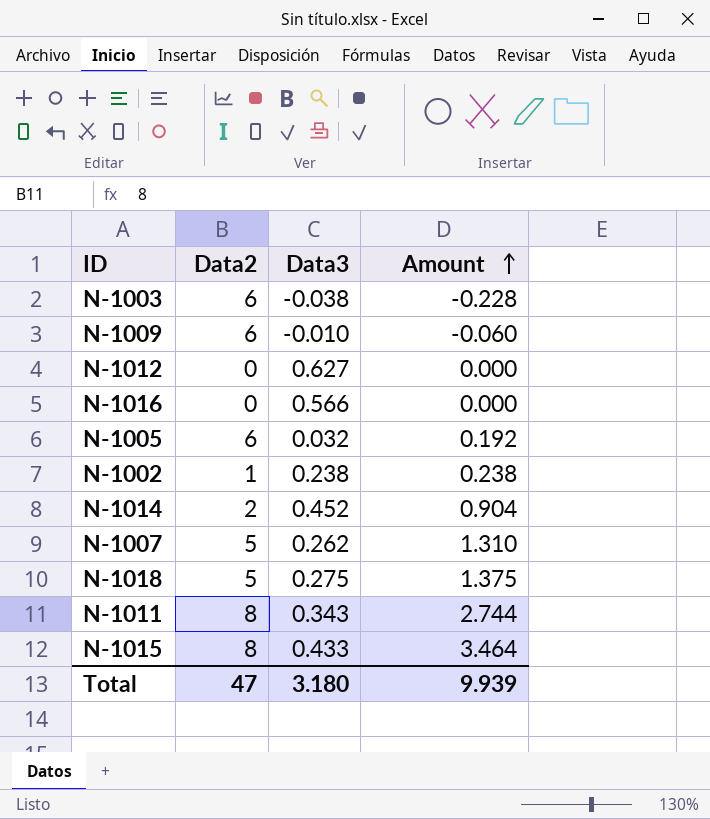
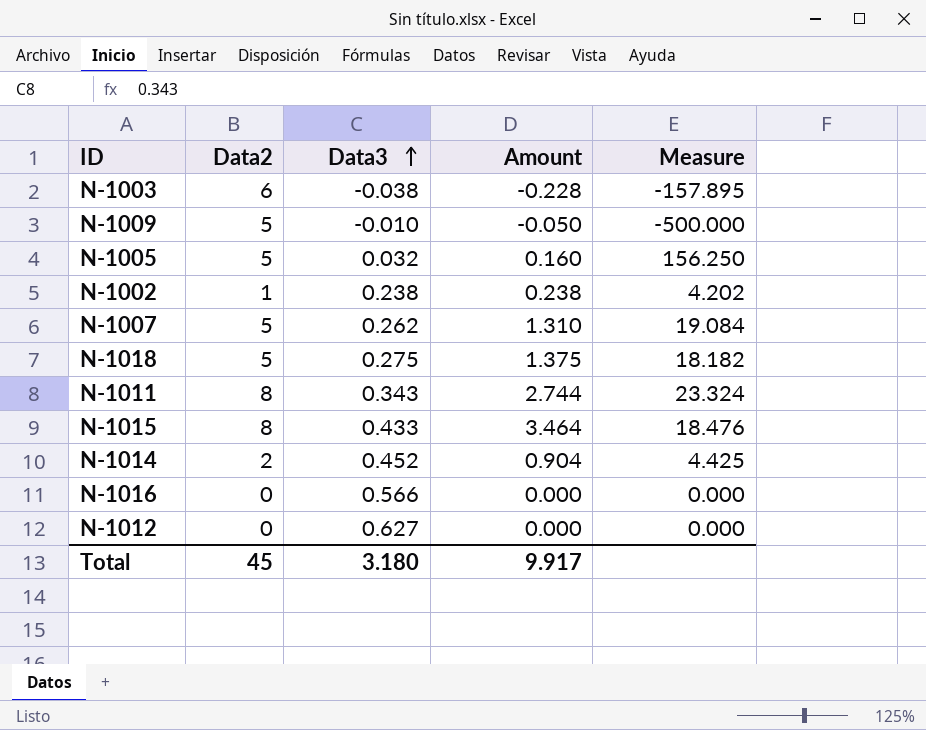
row order: Amount ascending -> Data3 ascending
column Measure | formula: none -> [Data2] / [Data3]
N-1009 | Data2: 6 -> 5
N-1009 | Amount: -0.060 -> -0.050
N-1005 | Data2: 6 -> 5
N-1005 | Amount: 0.192 -> 0.160
Total | Data2: 47 -> 45
Total | Amount: 9.939 -> 9.917

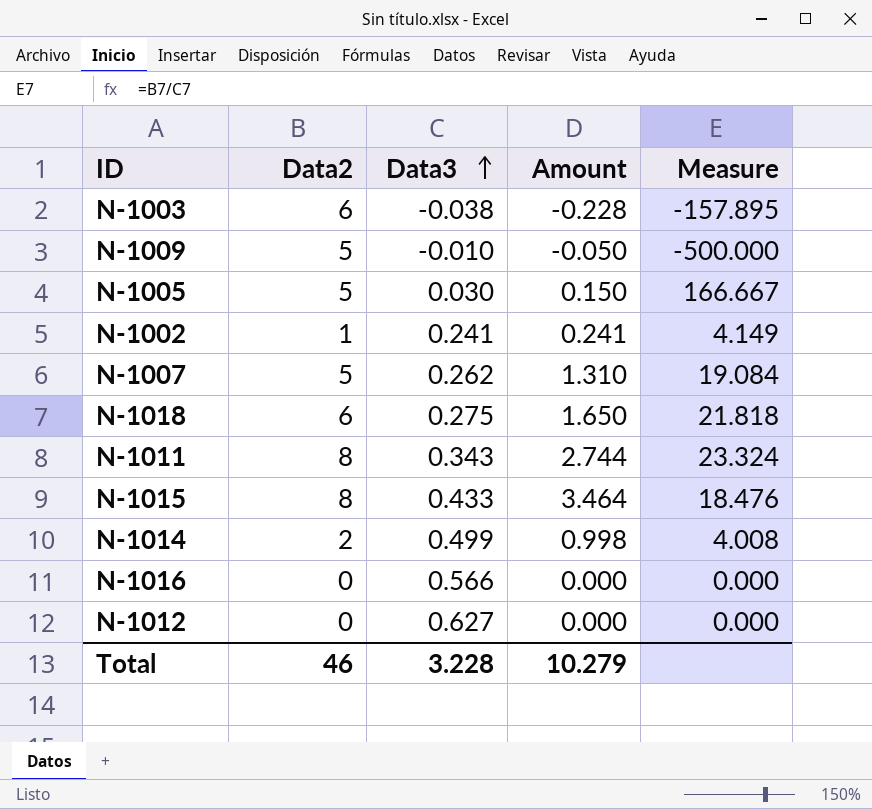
N-1005 | Data3: 0.032 -> 0.030
N-1005 | Amount: 0.160 -> 0.150
N-1005 | Measure: 156.250 -> 166.667
N-1002 | Data3: 0.238 -> 0.241
N-1002 | Amount: 0.238 -> 0.241
N-1002 | Measure: 4.202 -> 4.149
N-1018 | Data2: 5 -> 6
N-1018 | Amount: 1.375 -> 1.650
N-1018 | Measure: 18.182 -> 21.818
N-1014 | Data3: 0.452 -> 0.499
N-1014 | Amount: 0.904 -> 0.998
N-1014 | Measure: 4.425 -> 4.008
Total | Data2: 45 -> 46
Total | Data3: 3.180 -> 3.228
Total | Amount: 9.917 -> 10.279

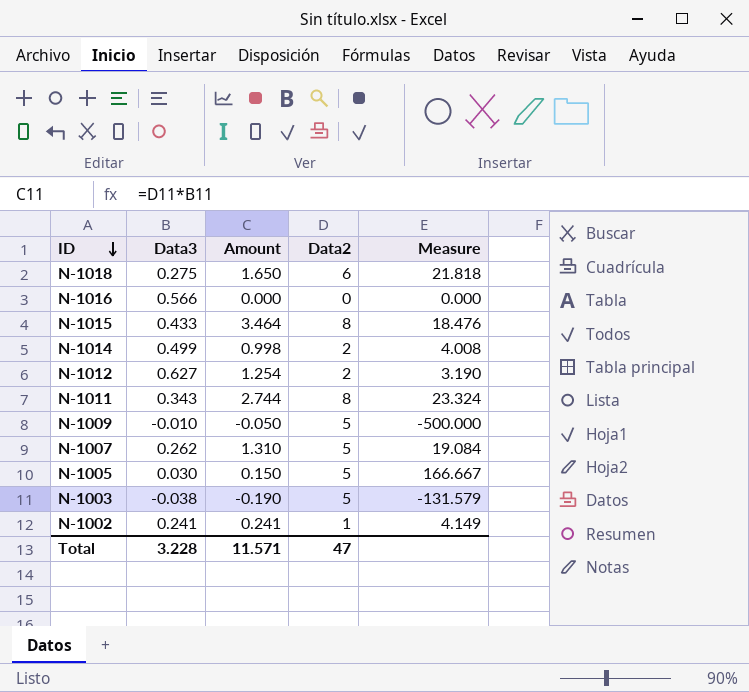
row order: Data3 ascending -> ID descending
column Data2 | position: 2 -> 4
N-1012 | Amount: 0.000 -> 1.254
N-1012 | Data2: 0 -> 2
N-1012 | Measure: 0.000 -> 3.190
N-1003 | Amount: -0.228 -> -0.190
N-1003 | Data2: 6 -> 5
N-1003 | Measure: -157.895 -> -131.579
Total | Amount: 10.279 -> 11.571
Total | Data2: 46 -> 47

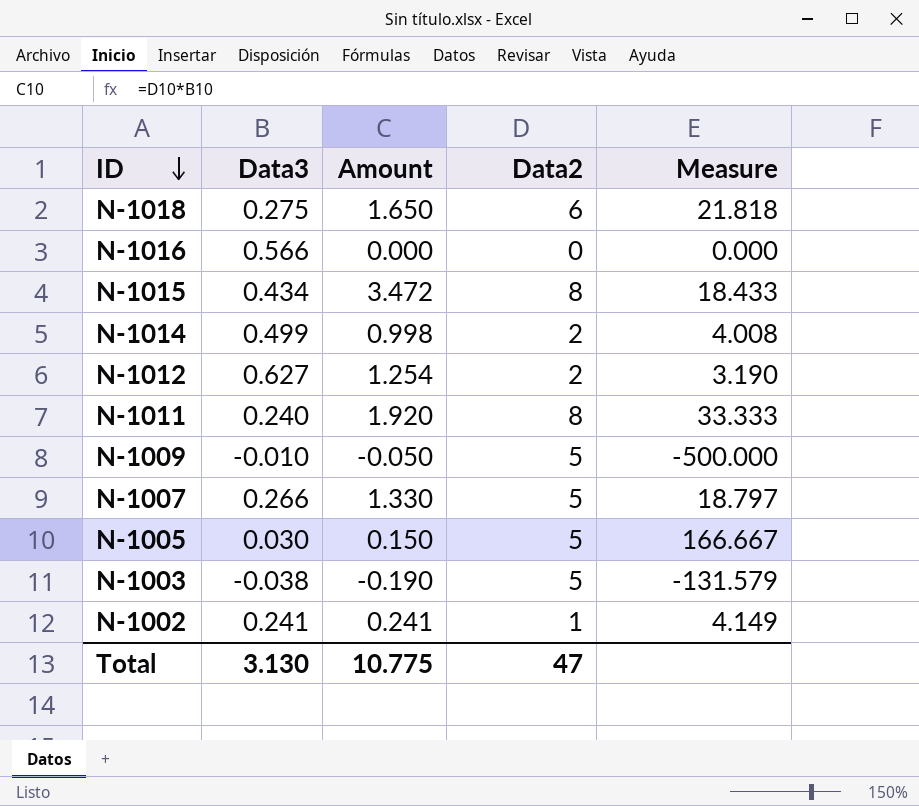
N-1015 | Data3: 0.433 -> 0.434
N-1015 | Amount: 3.464 -> 3.472
N-1015 | Measure: 18.476 -> 18.433
N-1011 | Data3: 0.343 -> 0.240
N-1011 | Amount: 2.744 -> 1.920
N-1011 | Measure: 23.324 -> 33.333
N-1007 | Data3: 0.262 -> 0.266
N-1007 | Amount: 1.310 -> 1.330
N-1007 | Measure: 19.084 -> 18.797
Total | Data3: 3.228 -> 3.130
Total | Amount: 11.571 -> 10.775

